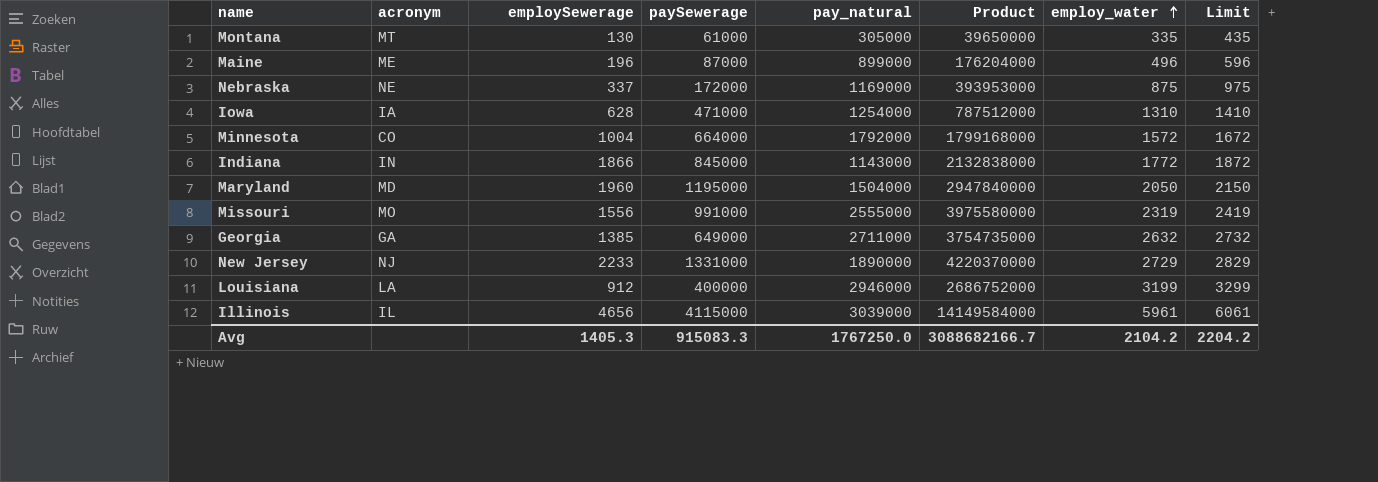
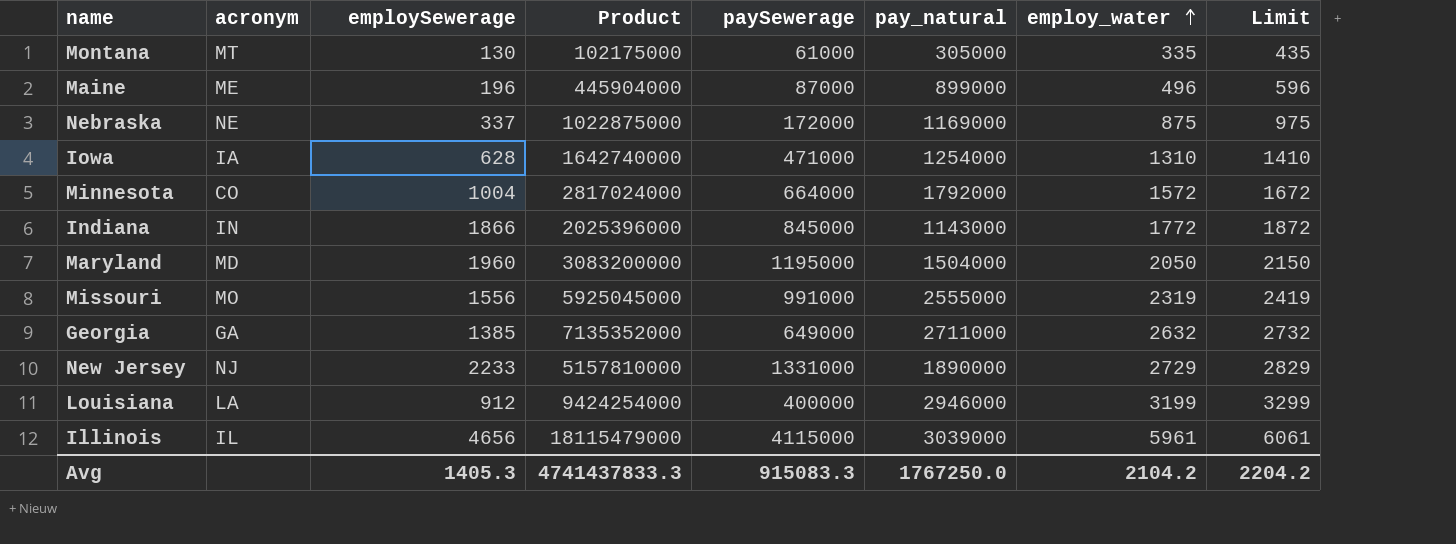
column Product | formula: [employSewerage] * [pay_natural] -> [pay_natural] * [employ_water]
column Product | position: 6 -> 4
Avg | Product: 3088682166.7 -> 4741437833.3

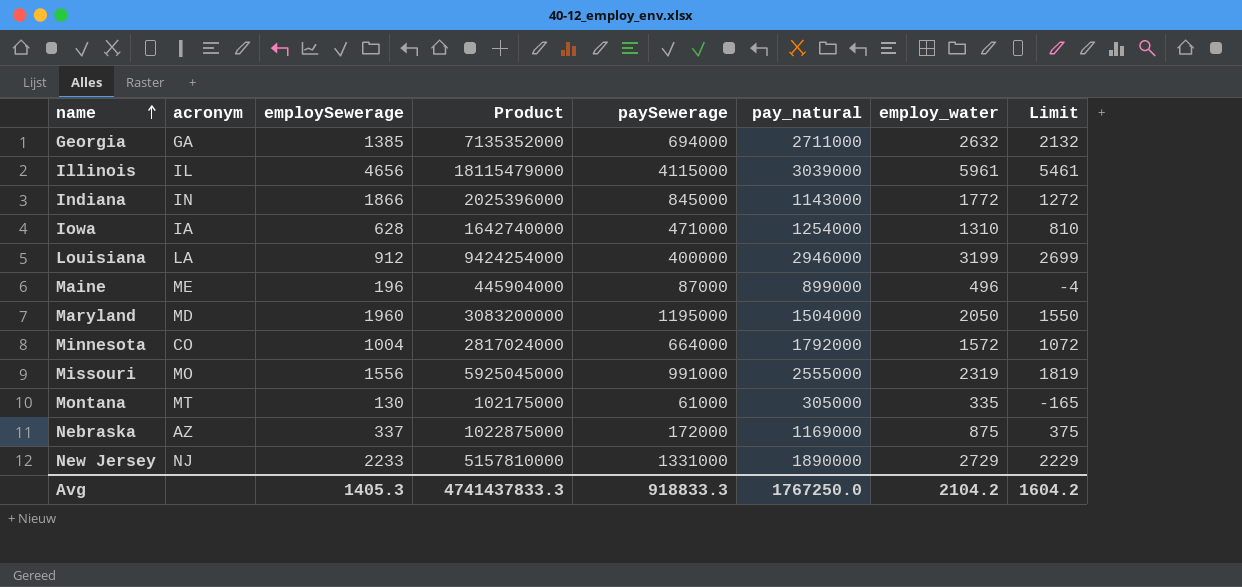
row order: employ_water ascending -> name ascending
column Limit | formula: [employ_water] + 100 -> [employ_water] - 500
Georgia | paySewerage: 649000 -> 694000
Nebraska | acronym: NE -> AZ
Avg | paySewerage: 915083.3 -> 918833.3
Avg | Limit: 2204.2 -> 1604.2

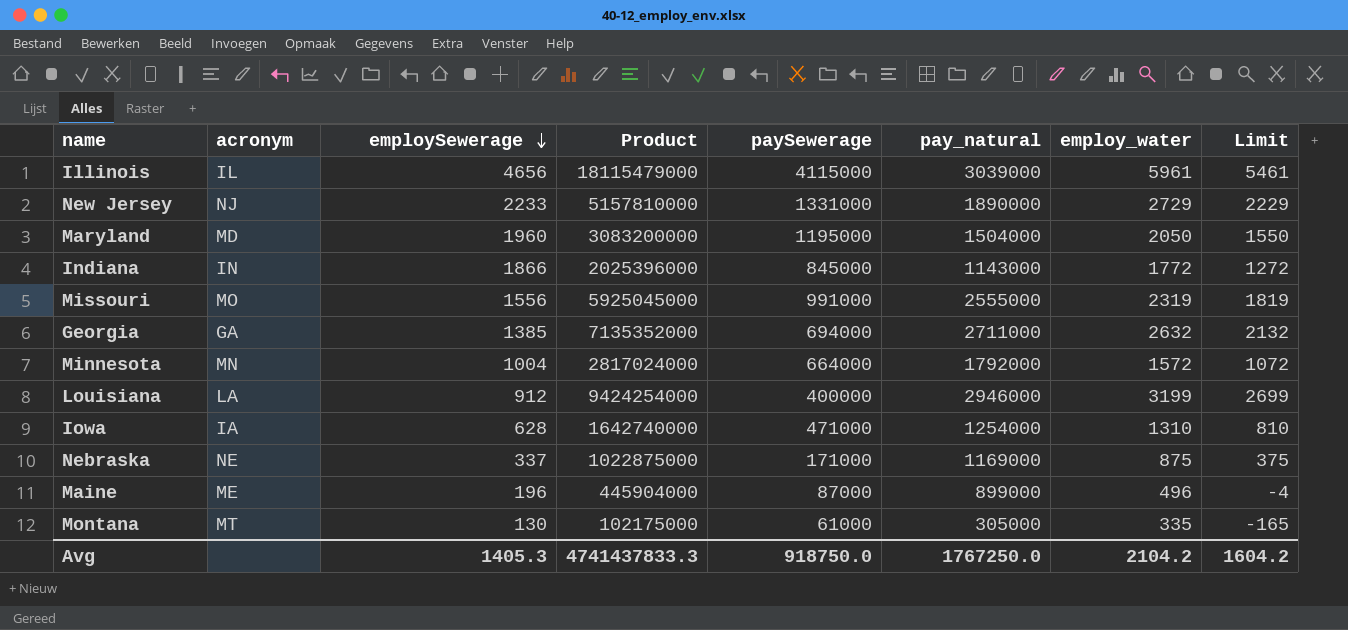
row order: name ascending -> employSewerage descending
Minnesota | acronym: CO -> MN
Nebraska | acronym: AZ -> NE
Nebraska | paySewerage: 172000 -> 171000
Avg | paySewerage: 918833.3 -> 918750.0

